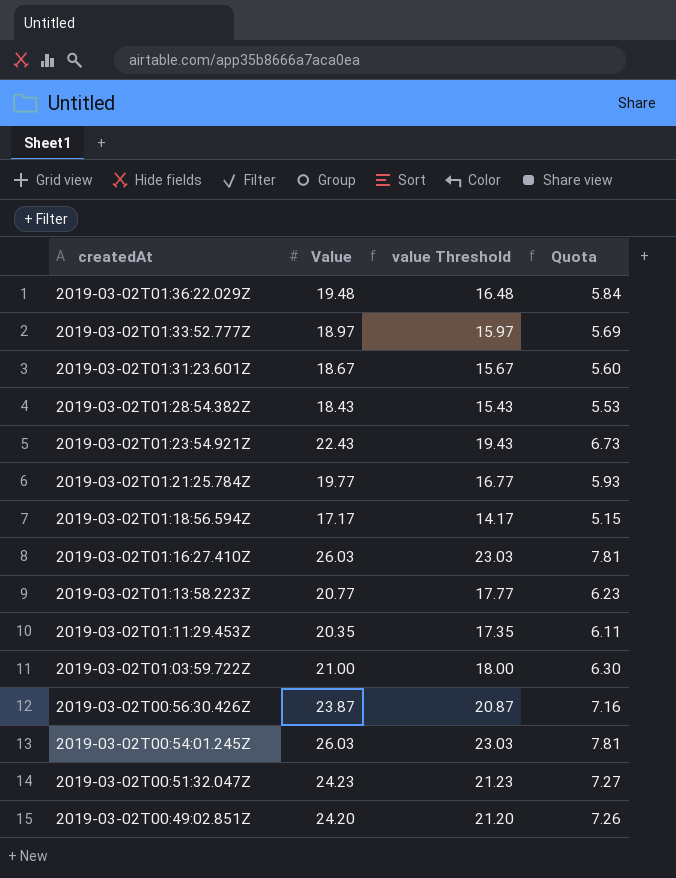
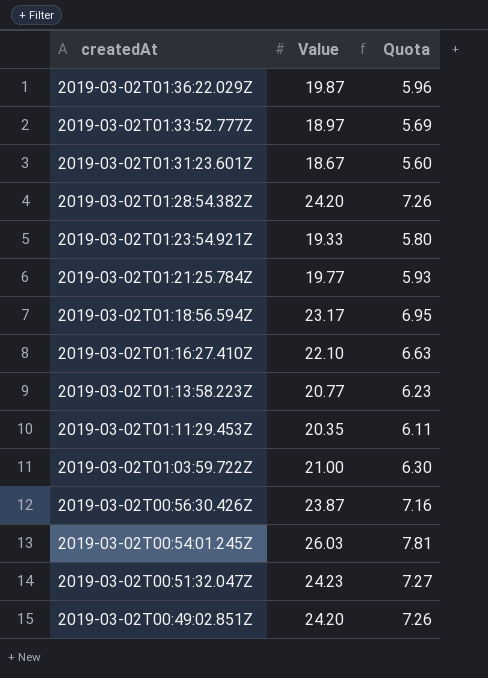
column value Threshold | formula: [Value] - 3 -> none
2019-03-02T01:36:22.029Z | Value: 19.48 -> 19.87
2019-03-02T01:36:22.029Z | Quota: 5.84 -> 5.96
2019-03-02T01:28:54.382Z | Value: 18.43 -> 24.20
2019-03-02T01:28:54.382Z | Quota: 5.53 -> 7.26
2019-03-02T01:23:54.921Z | Value: 22.43 -> 19.33
2019-03-02T01:23:54.921Z | Quota: 6.73 -> 5.80
2019-03-02T01:18:56.594Z | Value: 17.17 -> 23.17
2019-03-02T01:18:56.594Z | Quota: 5.15 -> 6.95
2019-03-02T01:16:27.410Z | Value: 26.03 -> 22.10
2019-03-02T01:16:27.410Z | Quota: 7.81 -> 6.63

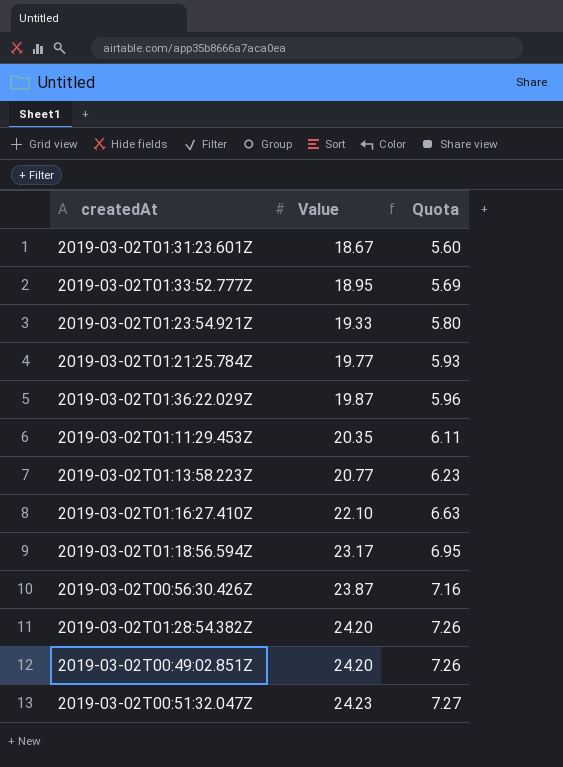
row order: createdAt descending -> Value ascending
row 2019-03-02T01:03:59.722Z: 21.00 | 6.30 -> none
row 2019-03-02T00:54:01.245Z: 26.03 | 7.81 -> none
2019-03-02T01:33:52.777Z | Value: 18.97 -> 18.95

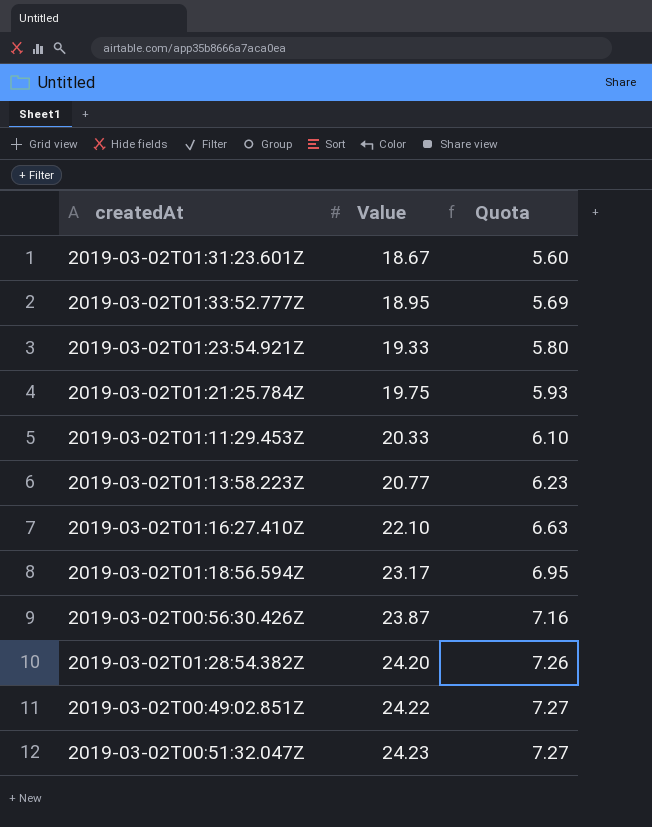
row 2019-03-02T01:36:22.029Z: 19.87 | 5.96 -> none
2019-03-02T01:21:25.784Z | Value: 19.77 -> 19.75
2019-03-02T01:11:29.453Z | Value: 20.35 -> 20.33
2019-03-02T01:11:29.453Z | Quota: 6.11 -> 6.10
2019-03-02T00:49:02.851Z | Value: 24.20 -> 24.22
2019-03-02T00:49:02.851Z | Quota: 7.26 -> 7.27

